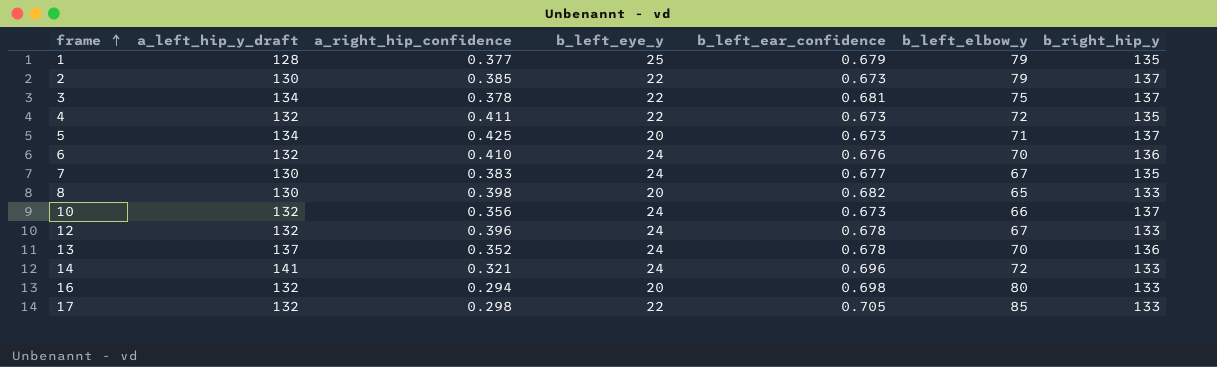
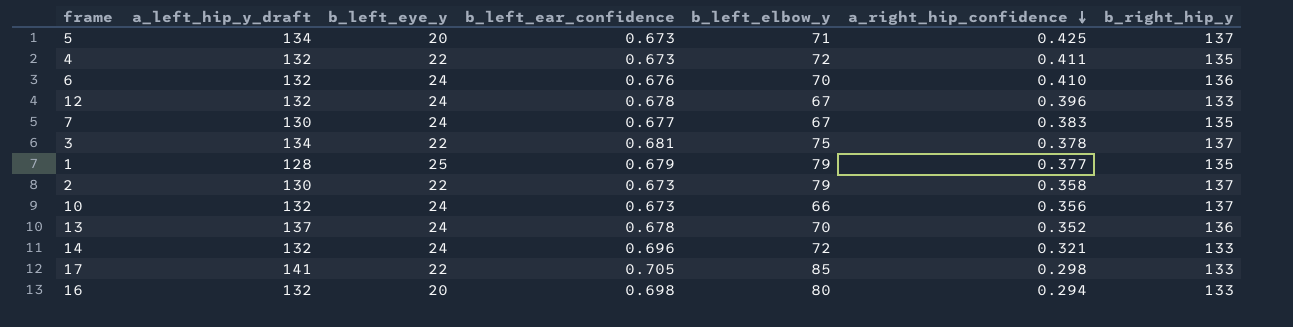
row order: frame ascending -> a_right_hip_confidence descending
column a_right_hip_confidence | position: 3 -> 6
row 8: 130 | 0.398 | 20 | 0.682 | 65 | 133 -> none
2 | a_right_hip_confidence: 0.385 -> 0.358
14 | a_left_hip_y_draft: 141 -> 132
17 | a_left_hip_y_draft: 132 -> 141

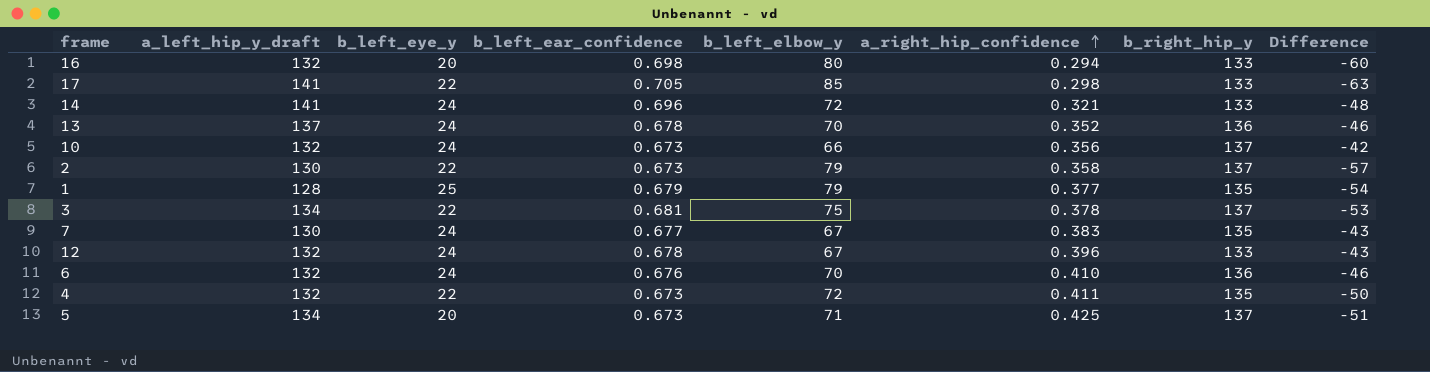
row order: a_right_hip_confidence descending -> a_right_hip_confidence ascending
column Difference | formula: none -> [b_left_eye_y] - [b_left_elbow_y]
14 | a_left_hip_y_draft: 132 -> 141

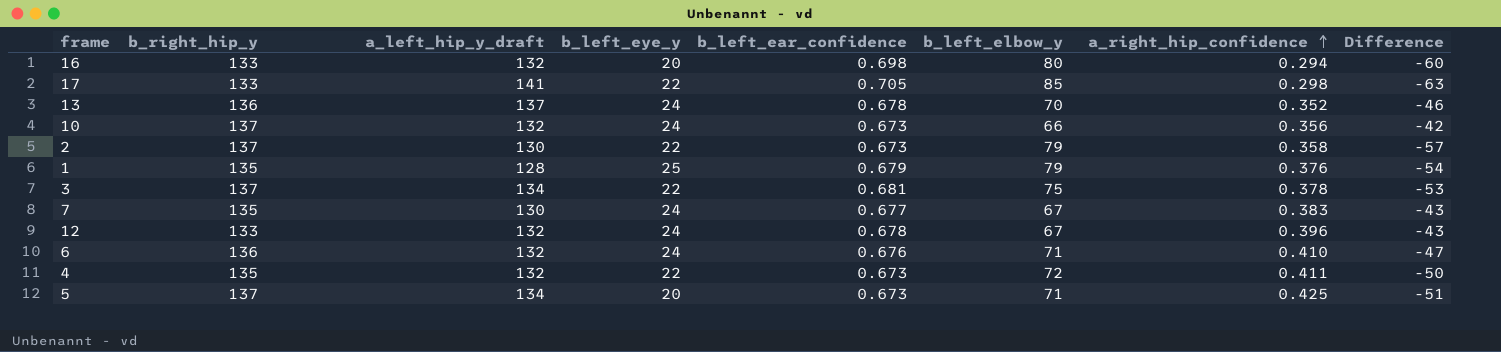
column b_right_hip_y | position: 7 -> 2
row 14: 141 | 24 | 0.696 | 72 | 0.321 | 133 | -48 -> none
1 | a_right_hip_confidence: 0.377 -> 0.376
6 | b_left_elbow_y: 70 -> 71
6 | Difference: -46 -> -47

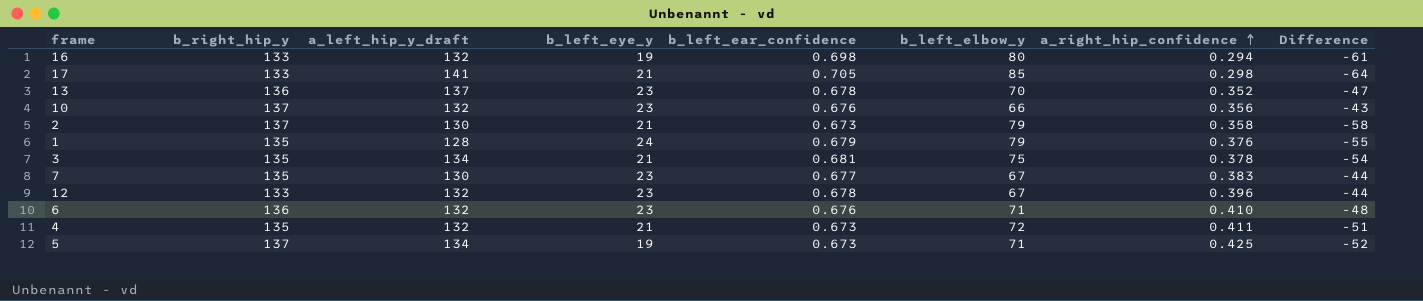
16 | b_left_eye_y: 20 -> 19
16 | Difference: -60 -> -61
17 | b_left_eye_y: 22 -> 21
17 | Difference: -63 -> -64
13 | b_left_eye_y: 24 -> 23
13 | Difference: -46 -> -47
10 | b_left_eye_y: 24 -> 23
10 | b_left_ear_confidence: 0.673 -> 0.676
10 | Difference: -42 -> -43
2 | b_left_eye_y: 22 -> 21
2 | Difference: -57 -> -58
1 | b_left_eye_y: 25 -> 24
1 | Difference: -54 -> -55
3 | b_right_hip_y: 137 -> 135
3 | b_left_eye_y: 22 -> 21
3 | Difference: -53 -> -54
7 | b_left_eye_y: 24 -> 23
7 | Difference: -43 -> -44
12 | b_left_eye_y: 24 -> 23
12 | Difference: -43 -> -44
6 | b_left_eye_y: 24 -> 23
6 | Difference: -47 -> -48
4 | b_left_eye_y: 22 -> 21
4 | Difference: -50 -> -51
5 | b_left_eye_y: 20 -> 19
5 | Difference: -51 -> -52

